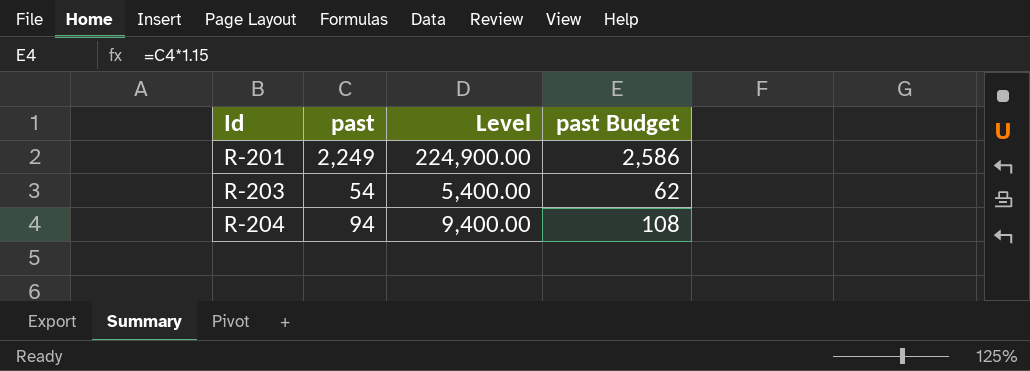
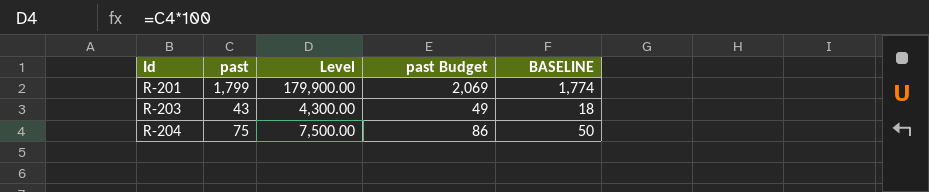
column BASELINE | formula: none -> [past] - 25
R-201 | past: 2,249 -> 1,799
R-201 | Level: 224,900.00 -> 179,900.00
R-201 | past Budget: 2,586 -> 2,069
R-203 | past: 54 -> 43
R-203 | Level: 5,400.00 -> 4,300.00
R-203 | past Budget: 62 -> 49
R-204 | past: 94 -> 75
R-204 | Level: 9,400.00 -> 7,500.00
R-204 | past Budget: 108 -> 86

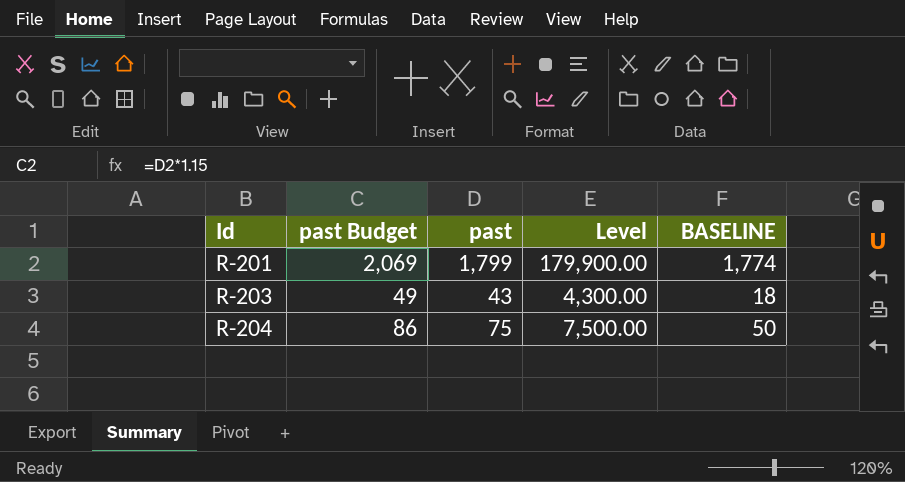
column past Budget | position: 4 -> 2

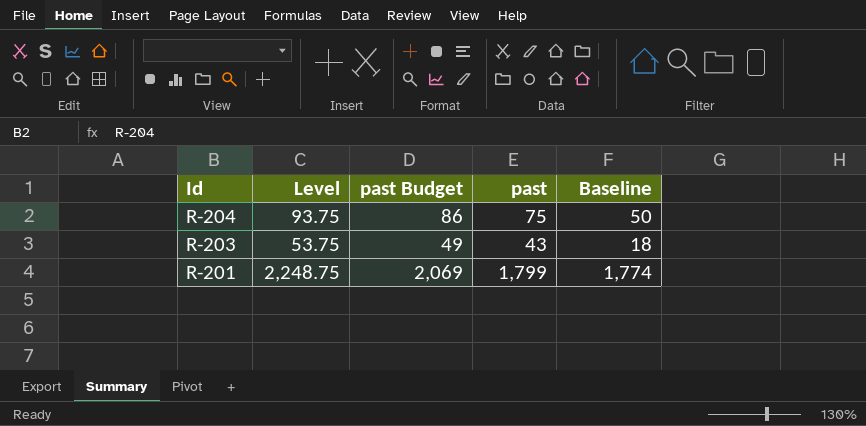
row order: Id ascending -> Id descending
column Level | formula: [past] * 100 -> [past] * 1.25
column Level | position: 4 -> 2
column name: BASELINE -> Baseline

